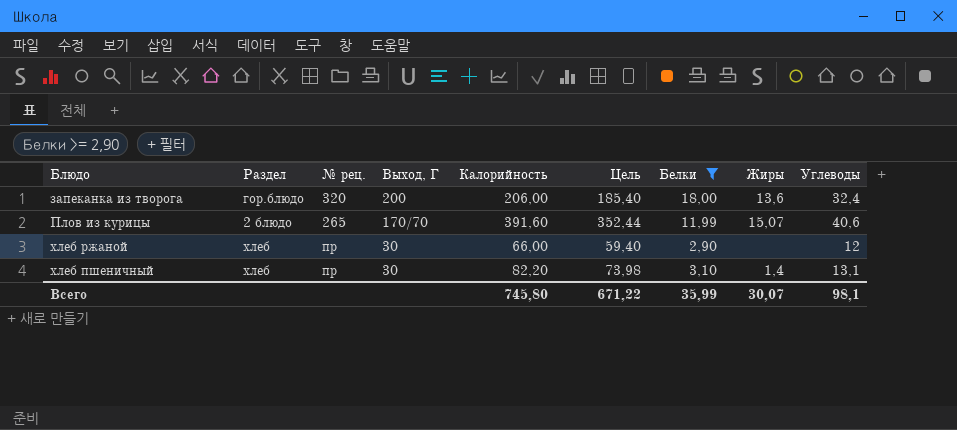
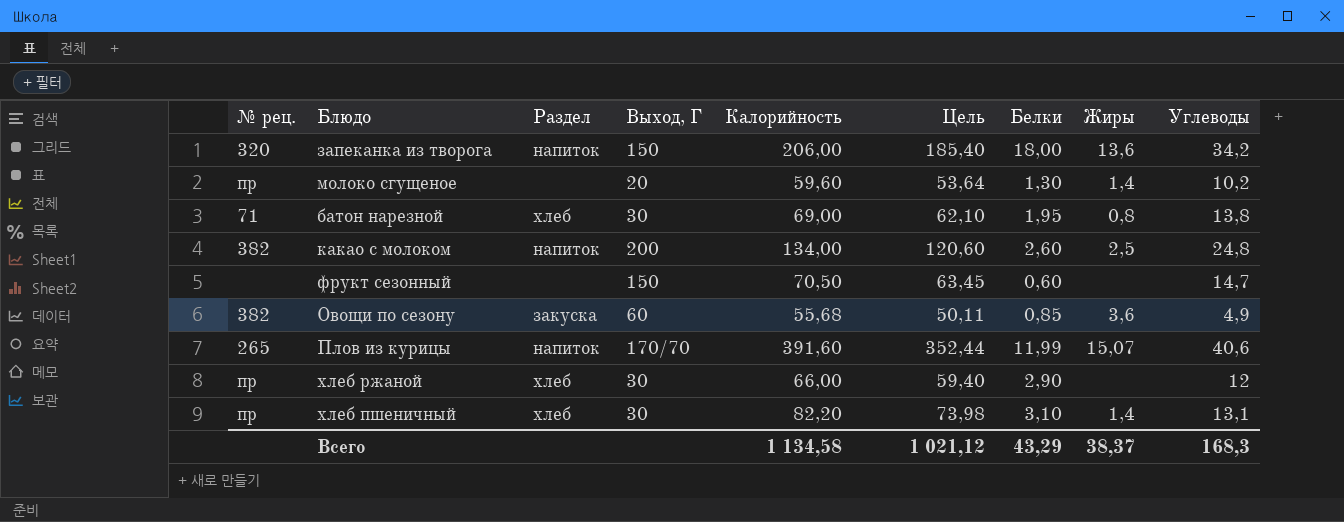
filter: Белки >= 2,90 -> none
column № рец. | position: 3 -> 1
запеканка из творога | Раздел: гор.блюдо -> напиток
запеканка из творога | Выход, Г: 200 -> 150
запеканка из творога | Углеводы: 32,4 -> 34,2
Плов из курицы | Раздел: 2 блюдо -> напиток
Всего | Калорийность: 745,80 -> 1 134,58
Всего | Цель: 671,22 -> 1 021,12
Всего | Белки: 35,99 -> 43,29
Всего | Жиры: 30,07 -> 38,37
Всего | Углеводы: 98,1 -> 168,3

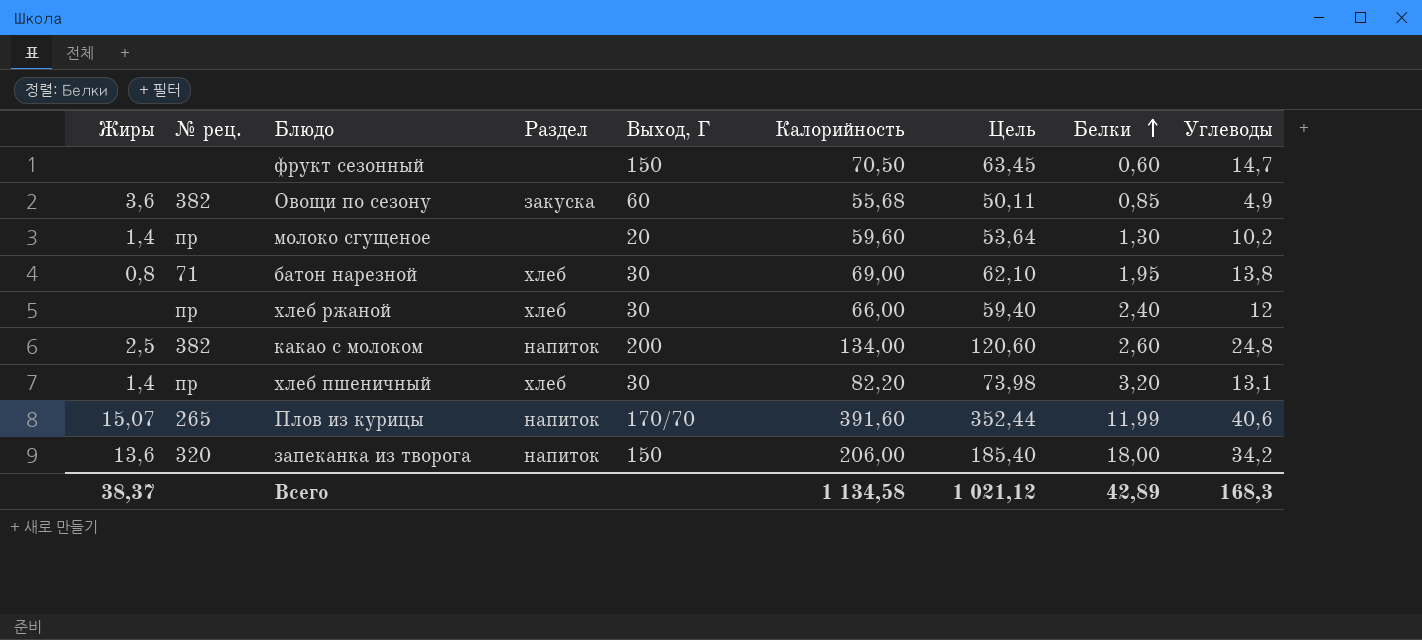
row order: none -> Белки ascending
column Жиры | position: 8 -> 1
хлеб ржаной | Белки: 2,90 -> 2,40
хлеб пшеничный | Белки: 3,10 -> 3,20
Всего | Белки: 43,29 -> 42,89

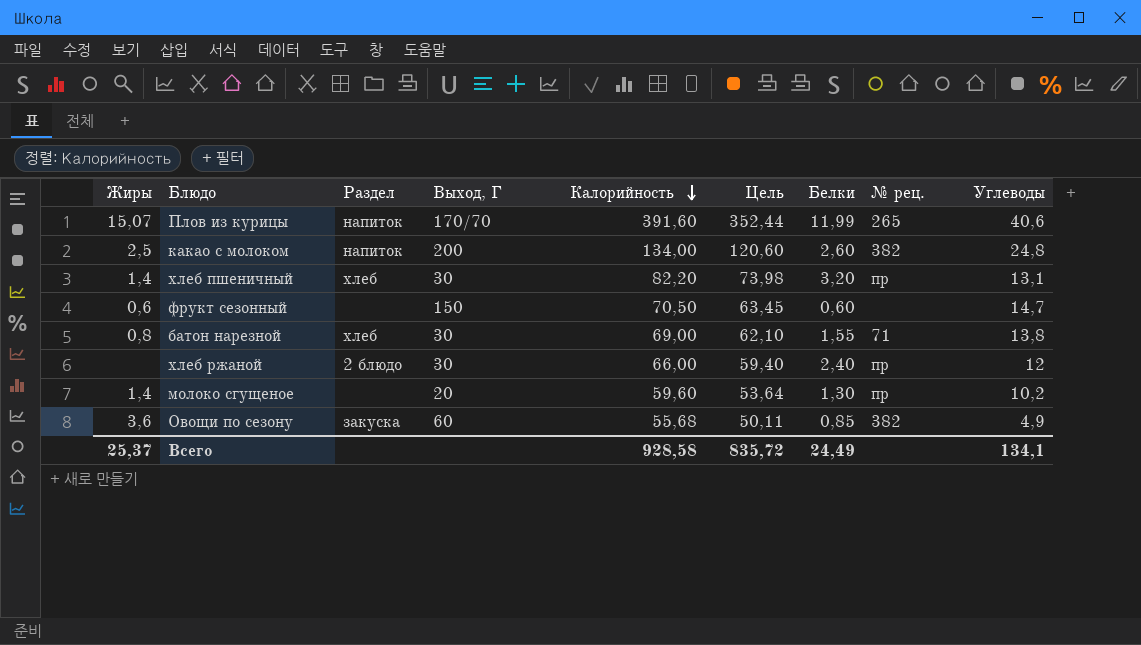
row order: Белки ascending -> Калорийность descending
column № рец. | position: 2 -> 8
row запеканка из творога: 13,6 | 320 | напиток | 150 | 206,00 | 185,40 | 18,00 | 34,2 -> none
фрукт сезонный | Жиры: none -> 0,6
батон нарезной | Белки: 1,95 -> 1,55
хлеб ржаной | Раздел: хлеб -> 2 блюдо
Всего | Жиры: 38,37 -> 25,37
Всего | Калорийность: 1 134,58 -> 928,58
Всего | Цель: 1 021,12 -> 835,72
Всего | Белки: 42,89 -> 24,49
Всего | Углеводы: 168,3 -> 134,1

